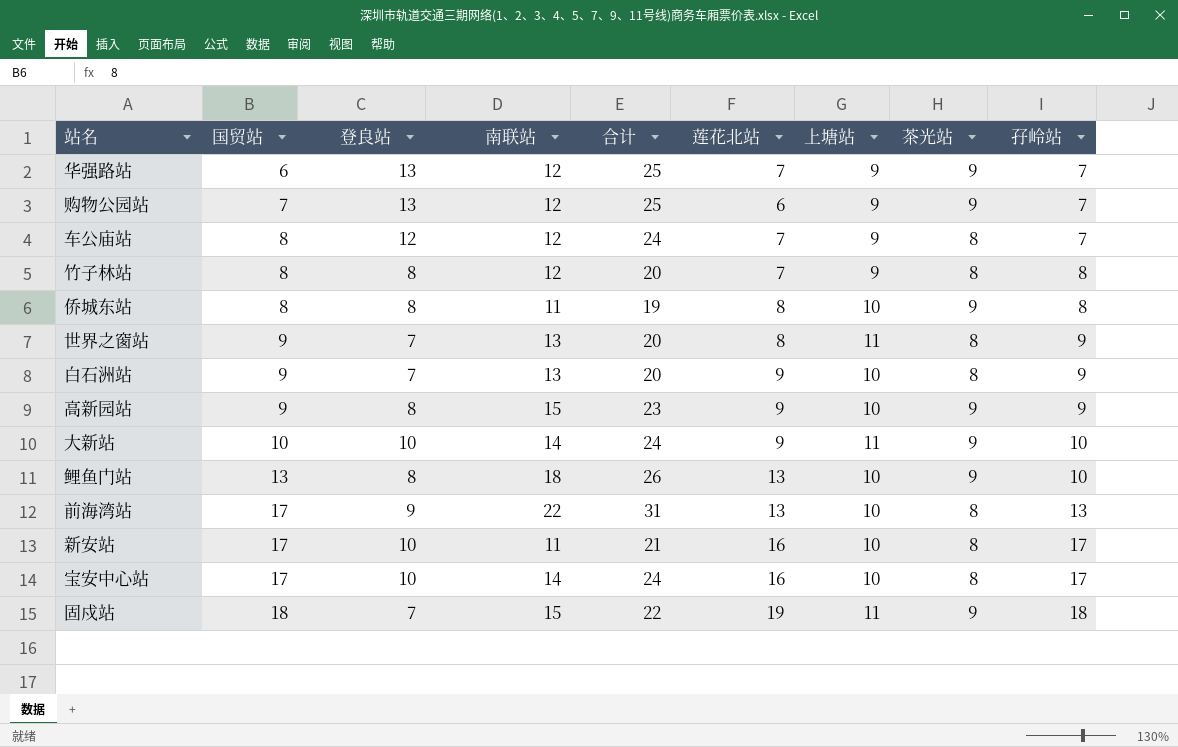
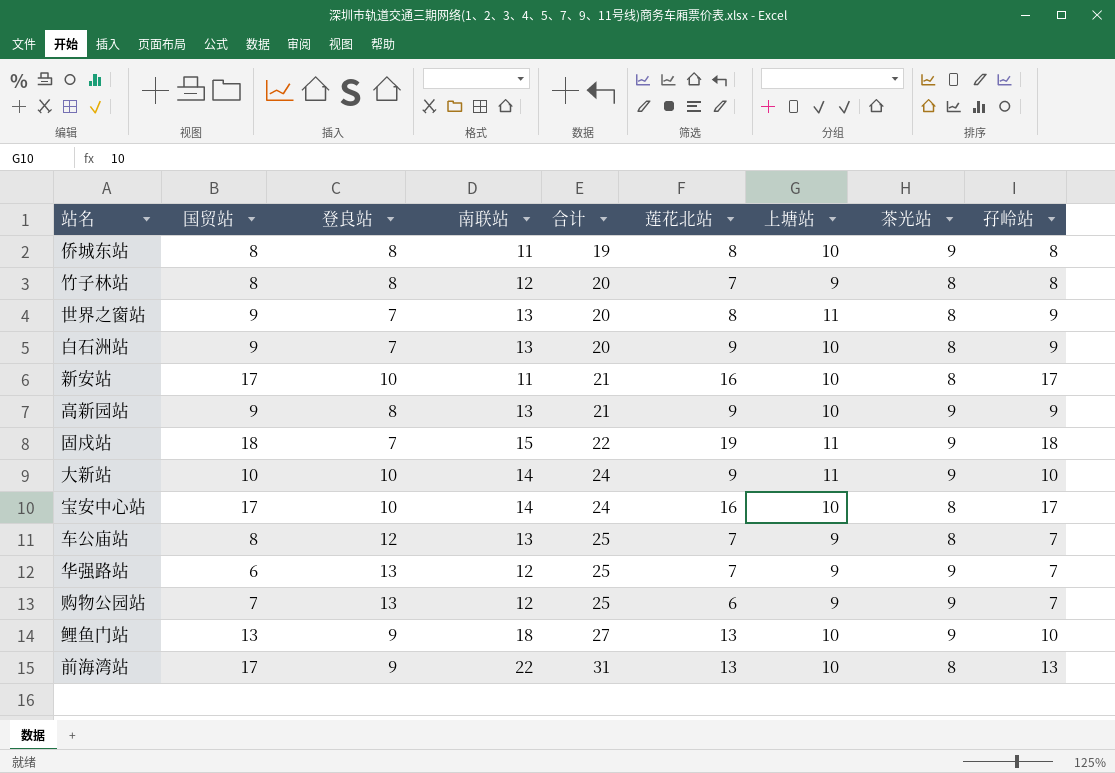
row order: 国贸站 ascending -> 合计 ascending
高新园站 | 南联站: 15 -> 13
高新园站 | 合计: 23 -> 21
车公庙站 | 南联站: 12 -> 13
车公庙站 | 合计: 24 -> 25
鲤鱼门站 | 登良站: 8 -> 9
鲤鱼门站 | 合计: 26 -> 27

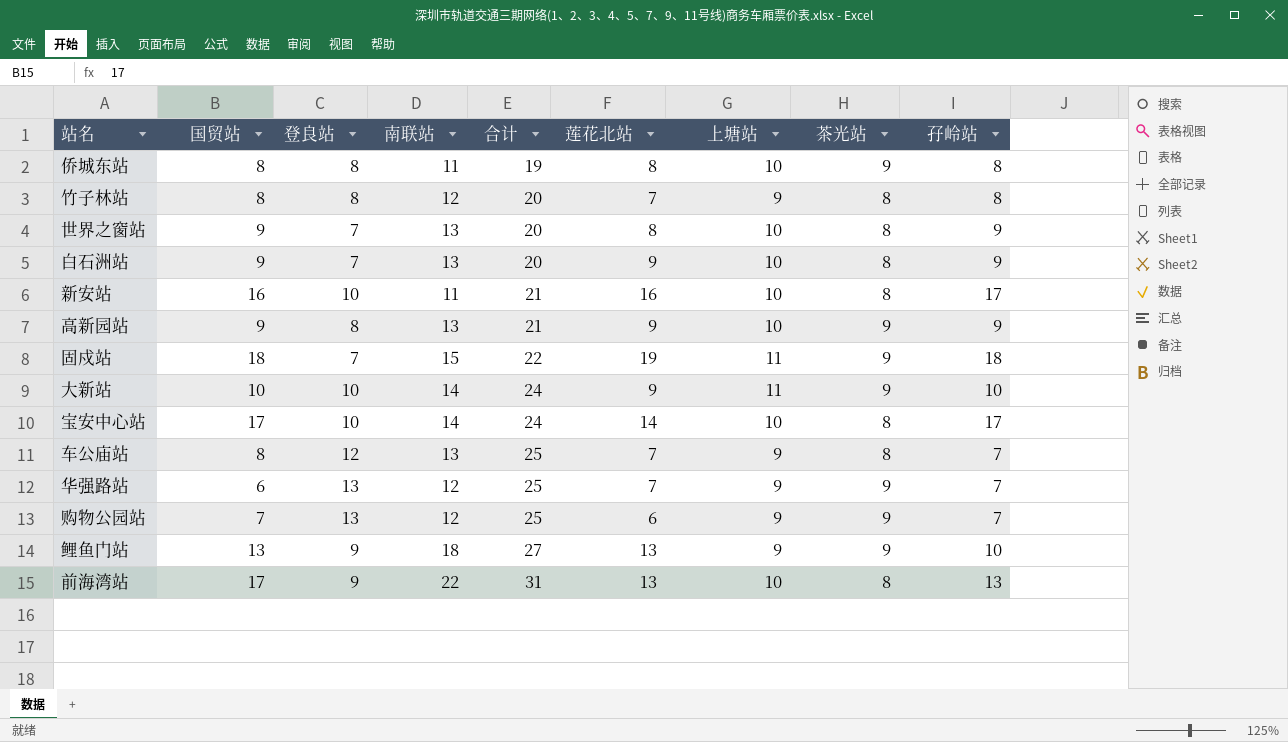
世界之窗站 | 上塘站: 11 -> 10
新安站 | 国贸站: 17 -> 16
宝安中心站 | 莲花北站: 16 -> 14
鲤鱼门站 | 上塘站: 10 -> 9

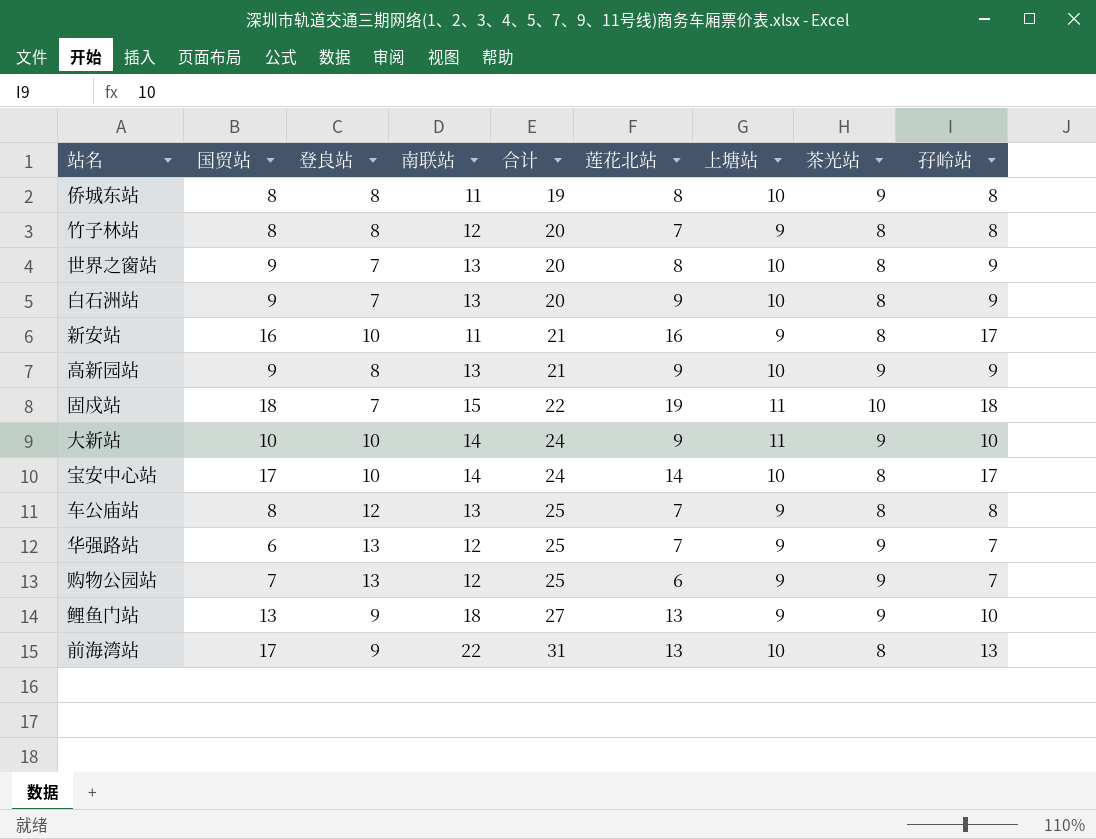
新安站 | 上塘站: 10 -> 9
固戍站 | 茶光站: 9 -> 10
车公庙站 | 孖岭站: 7 -> 8

